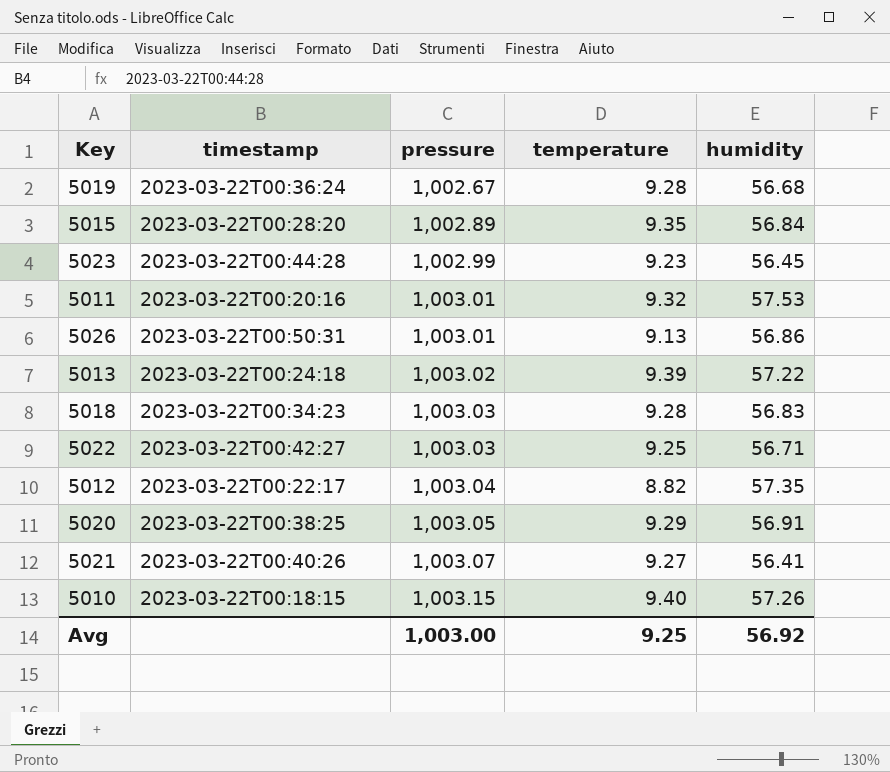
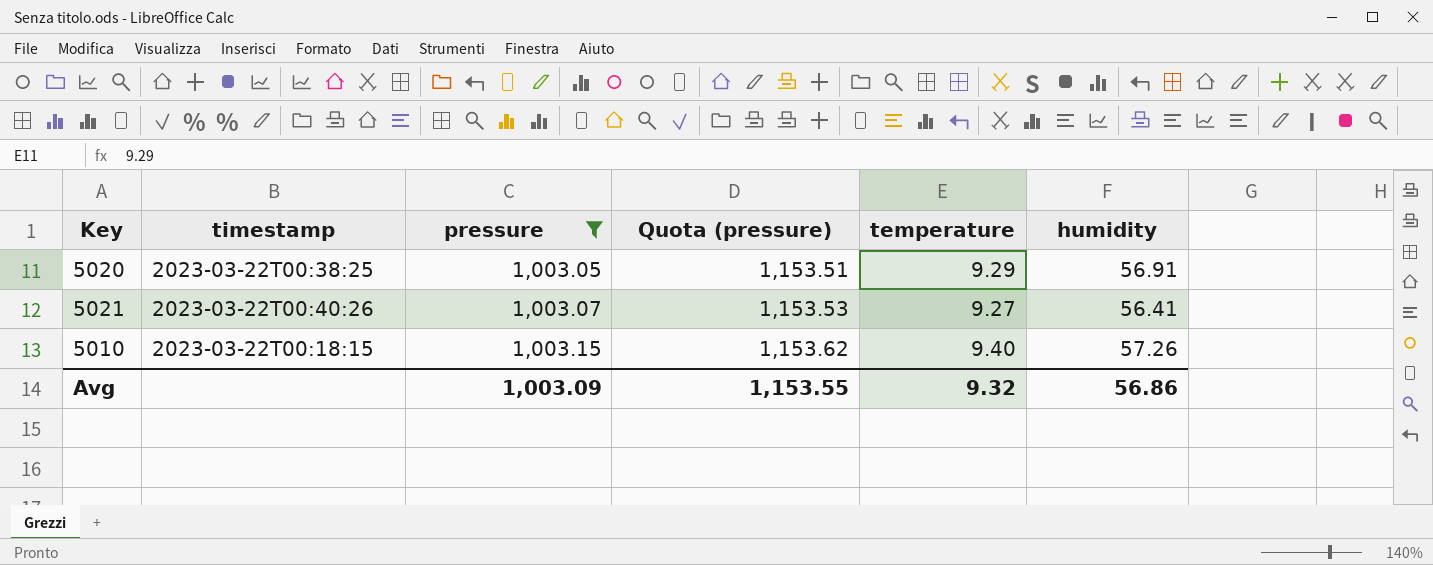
filter: none -> pressure >= 1,003.05
column Quota (pressure) | formula: none -> [pressure] * 1.15
Avg | pressure: 1,003.00 -> 1,003.09
Avg | temperature: 9.25 -> 9.32
Avg | humidity: 56.92 -> 56.86

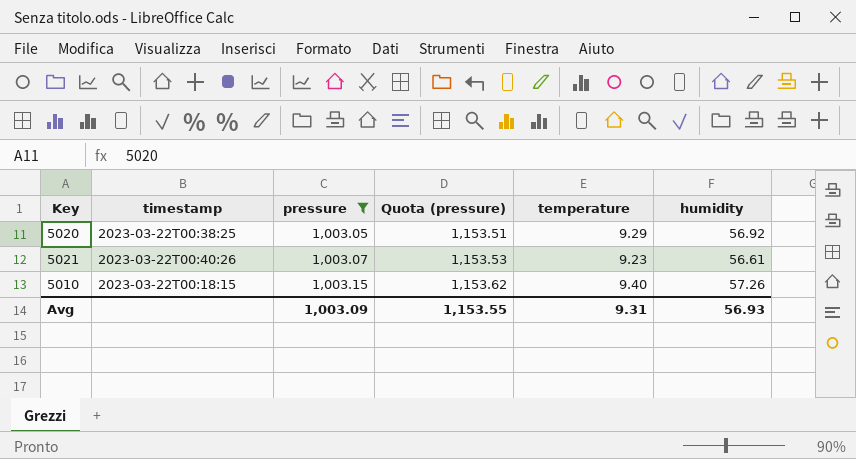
5020 | humidity: 56.91 -> 56.92
5021 | temperature: 9.27 -> 9.23
5021 | humidity: 56.41 -> 56.61
Avg | temperature: 9.32 -> 9.31
Avg | humidity: 56.86 -> 56.93

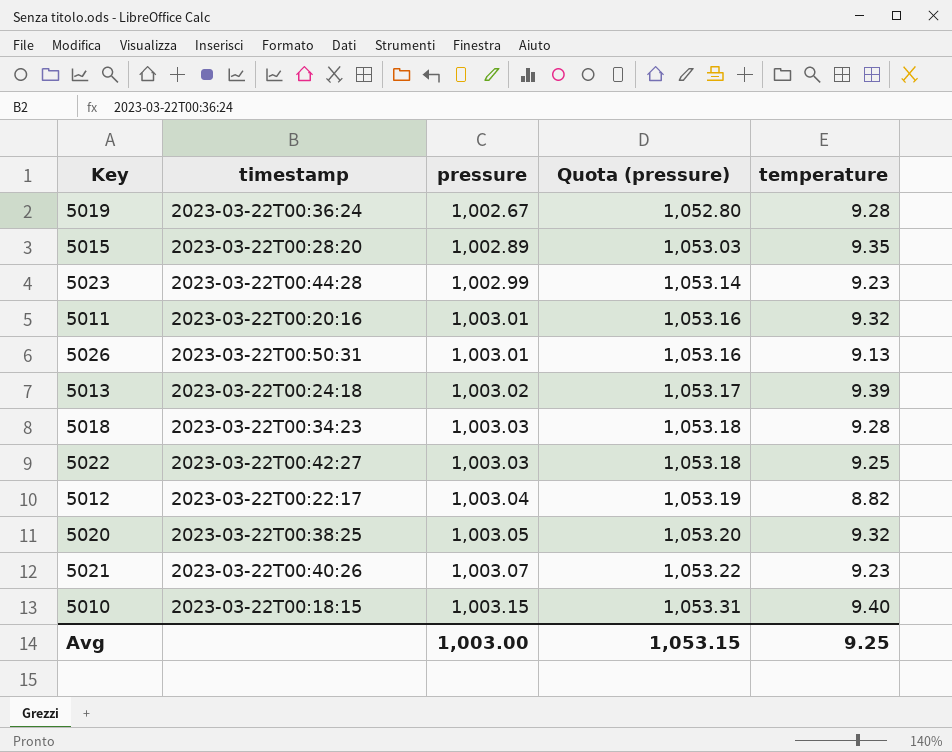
filter: pressure >= 1,003.05 -> none
column humidity | position: 6 -> none
column Quota (pressure) | formula: [pressure] * 1.15 -> [pressure] * 1.05
5020 | temperature: 9.29 -> 9.32
Avg | pressure: 1,003.09 -> 1,003.00
Avg | Quota (pressure): 1,153.55 -> 1,053.15
Avg | temperature: 9.31 -> 9.25

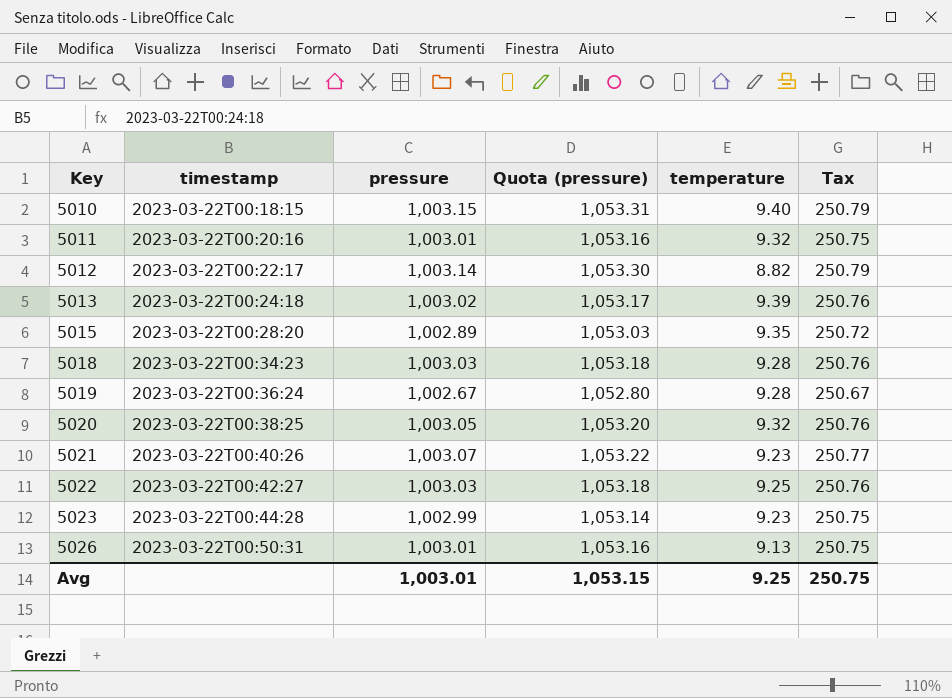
row order: pressure ascending -> Key ascending
column Tax | formula: none -> [pressure] * 0.25
5012 | pressure: 1,003.04 -> 1,003.14
5012 | Quota (pressure): 1,053.19 -> 1,053.30
Avg | pressure: 1,003.00 -> 1,003.01

